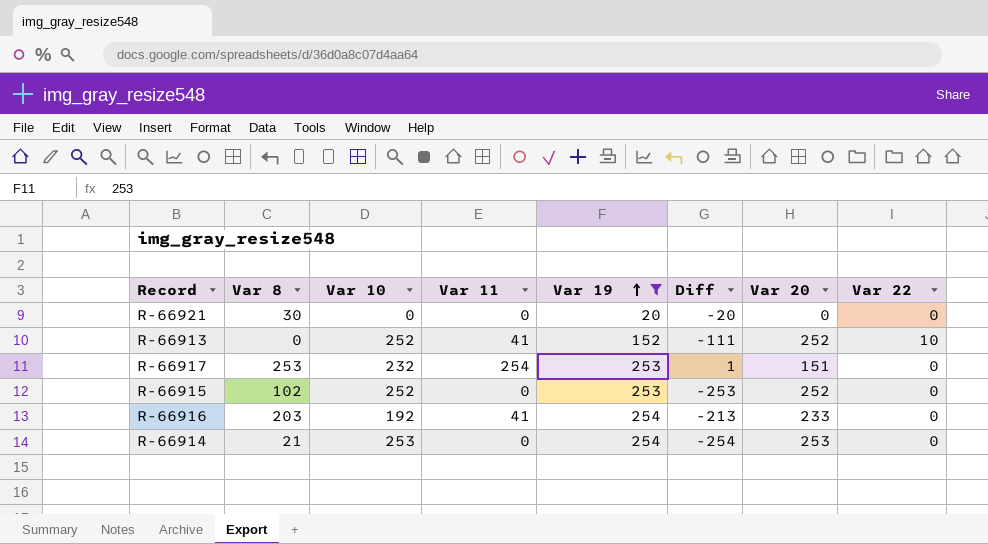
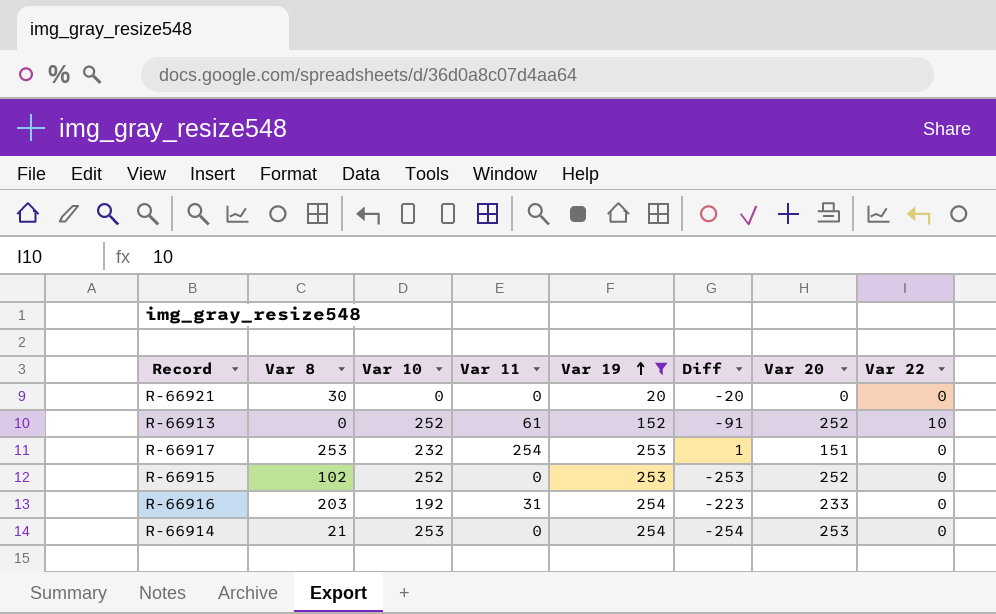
R-66913 | Var 11: 41 -> 61
R-66913 | Diff: -111 -> -91
R-66916 | Var 11: 41 -> 31
R-66916 | Diff: -213 -> -223

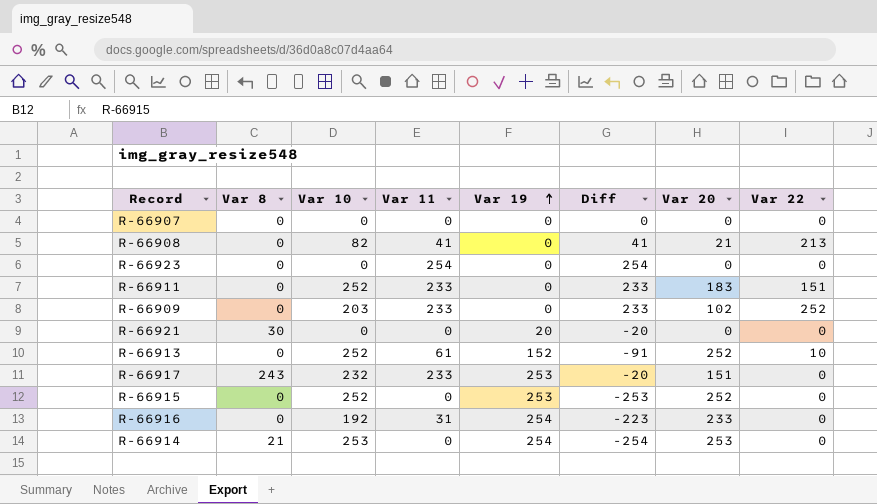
filter: Var 19 != 0 -> none
R-66917 | Var 8: 253 -> 243
R-66917 | Var 11: 254 -> 233
R-66917 | Diff: 1 -> -20
R-66915 | Var 8: 102 -> 0
R-66916 | Var 8: 203 -> 0

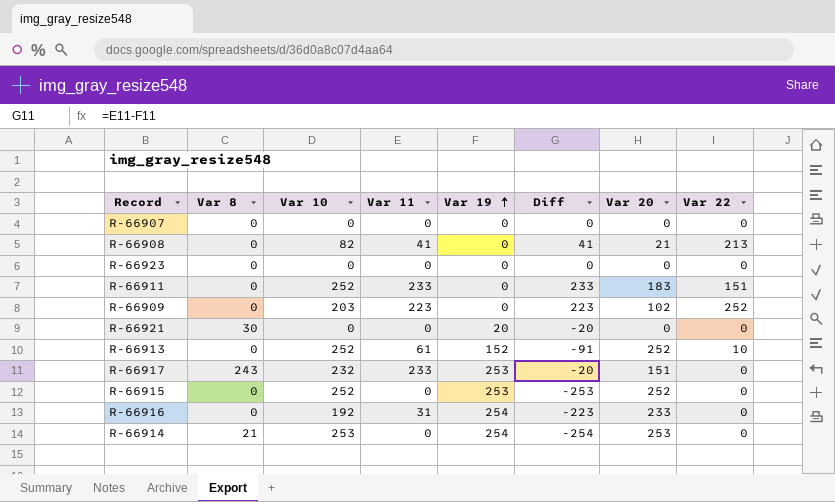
R-66923 | Var 11: 254 -> 0
R-66923 | Diff: 254 -> 0
R-66909 | Var 11: 233 -> 223
R-66909 | Diff: 233 -> 223

